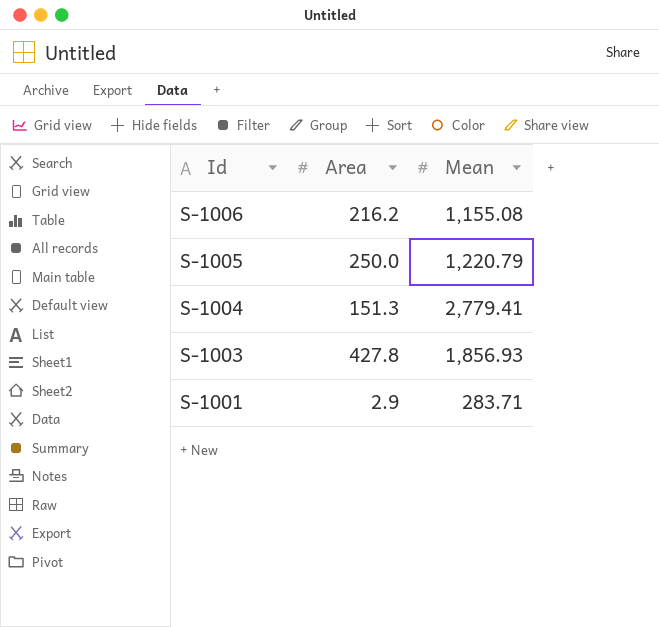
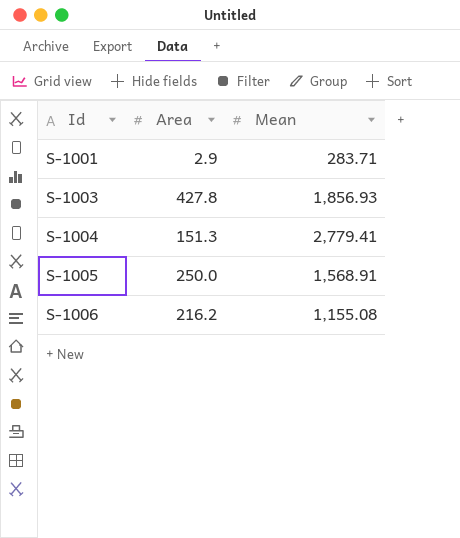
row order: Id descending -> Id ascending
S-1005 | Mean: 1,220.79 -> 1,568.91

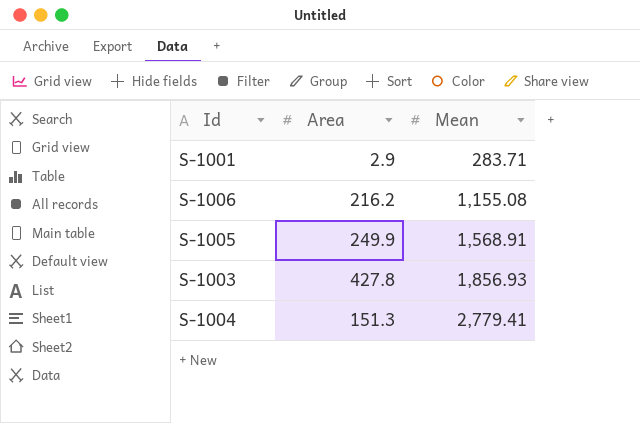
row order: Id ascending -> Mean ascending
S-1005 | Area: 250.0 -> 249.9

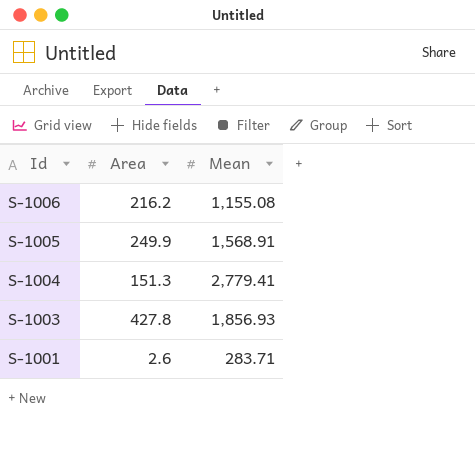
row order: Mean ascending -> Id descending
S-1001 | Area: 2.9 -> 2.6

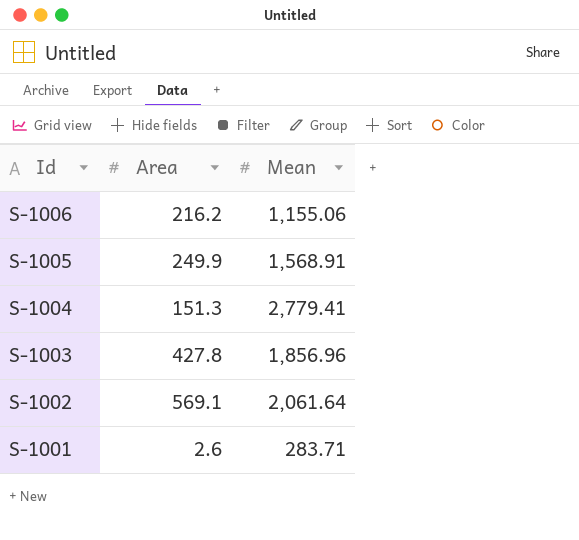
S-1006 | Mean: 1,155.08 -> 1,155.06
S-1003 | Mean: 1,856.93 -> 1,856.96
row S-1002: none -> 569.1 | 2,061.64

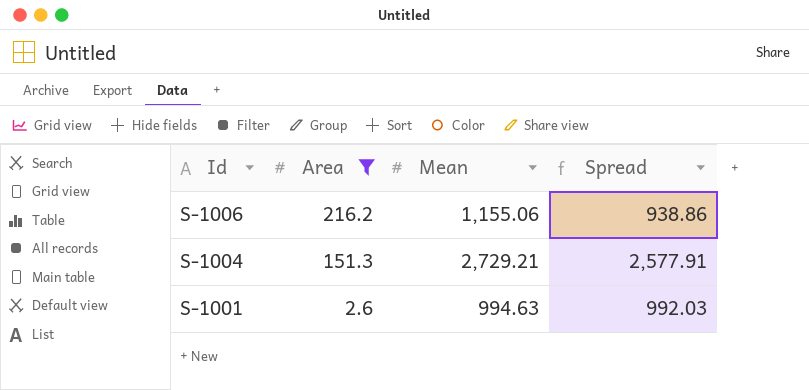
filter: none -> Area <= 216.2
column Spread | formula: none -> [Mean] - [Area]
S-1004 | Mean: 2,779.41 -> 2,729.21
S-1001 | Mean: 283.71 -> 994.63

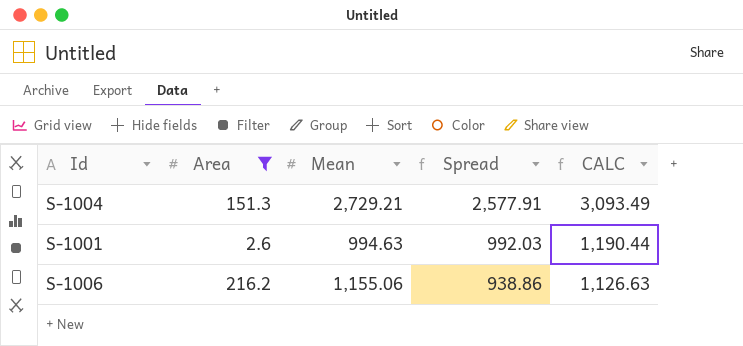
row order: Id descending -> Spread descending
column CALC | formula: none -> [Spread] * 1.2

